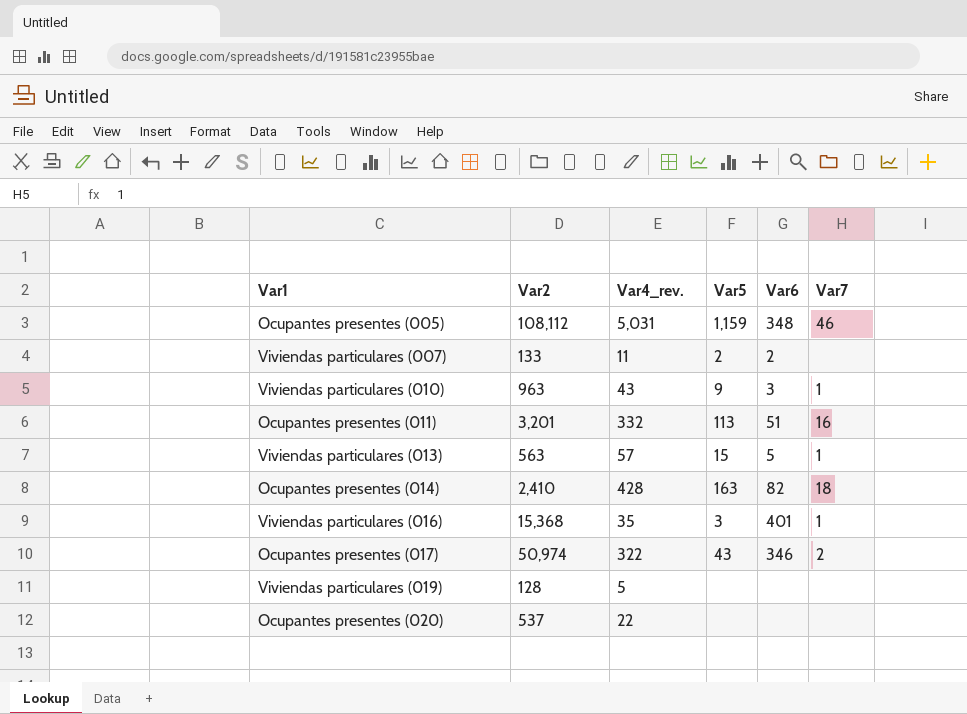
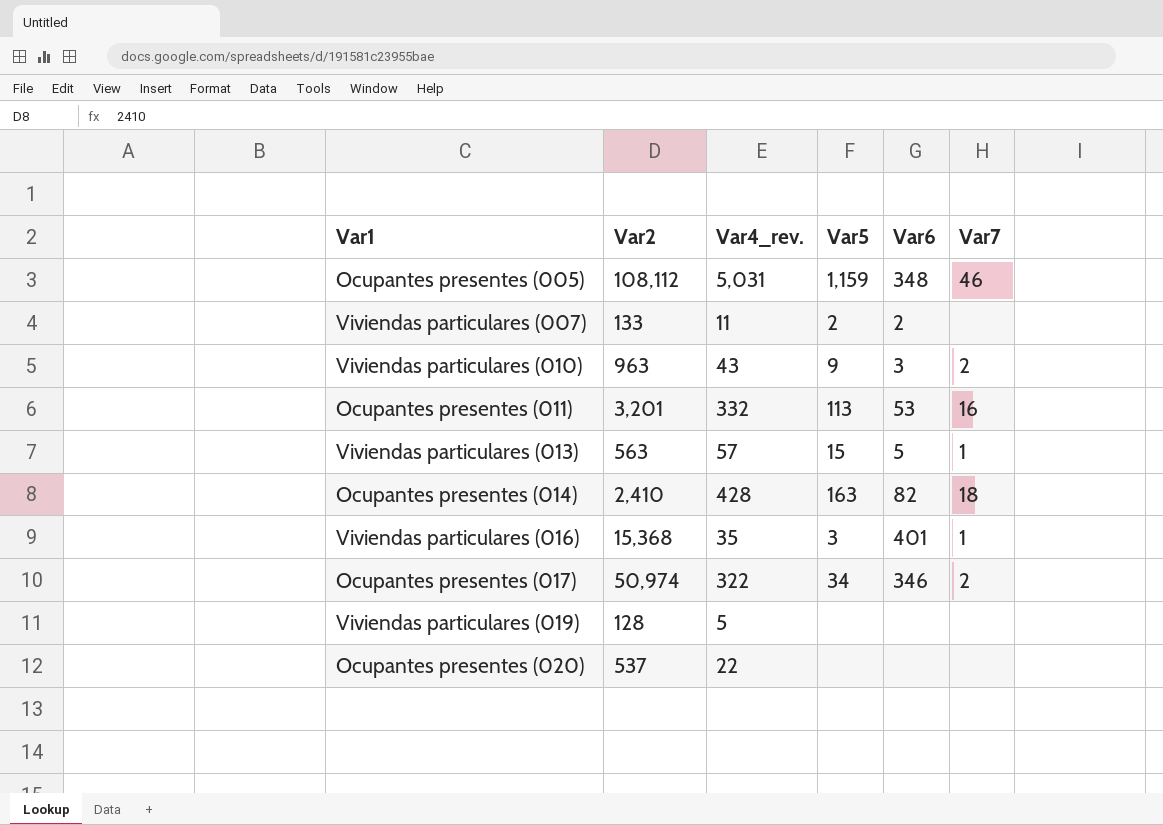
Viviendas particulares (010) | Var7: 1 -> 2
Ocupantes presentes (011) | Var6: 51 -> 53
Ocupantes presentes (017) | Var5: 43 -> 34

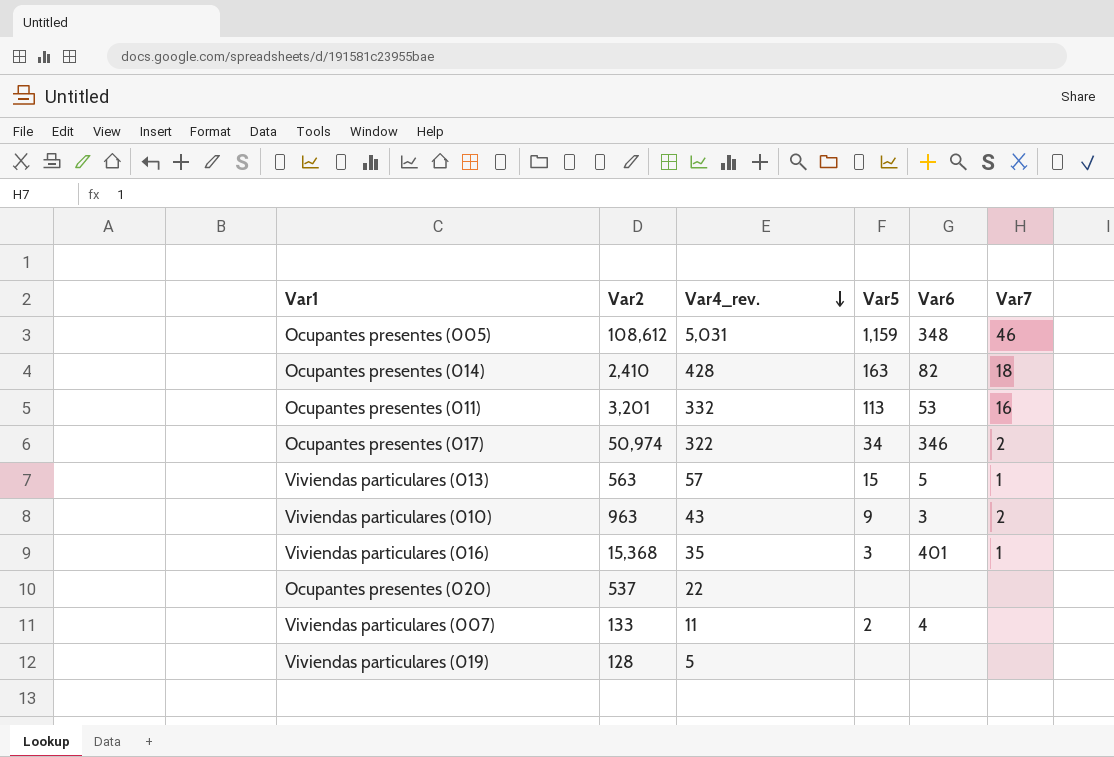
row order: none -> Var4_rev. descending
Ocupantes presentes (005) | Var2: 108,112 -> 108,612
Viviendas particulares (007) | Var6: 2 -> 4

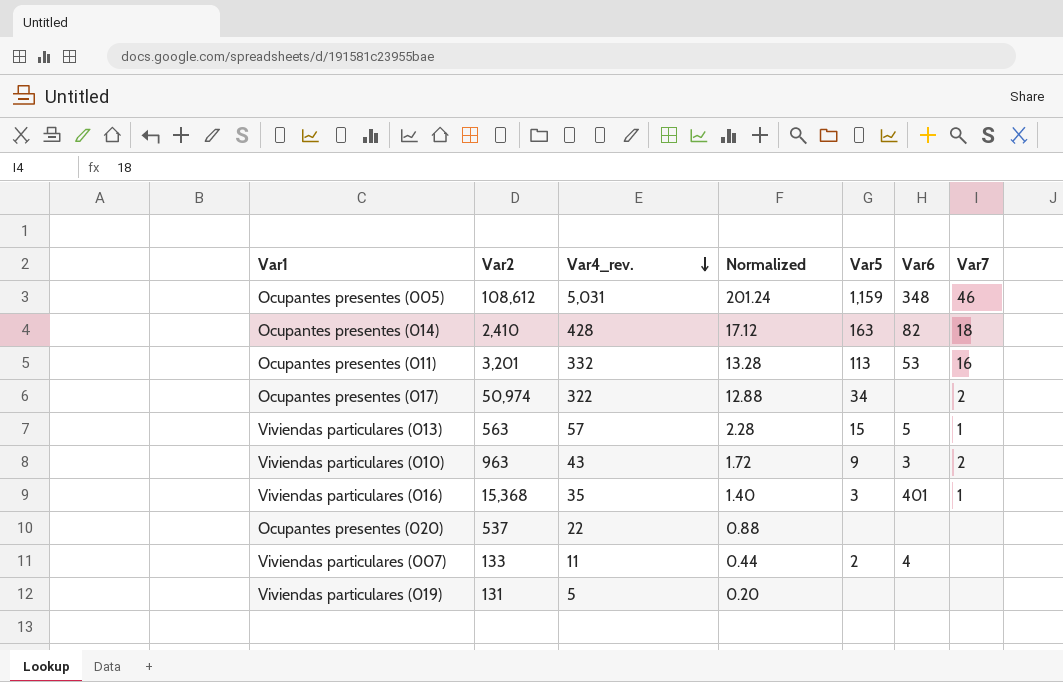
column Normalized | formula: none -> [Var4_rev.] * 0.04
Ocupantes presentes (017) | Var6: 346 -> none
Viviendas particulares (019) | Var2: 128 -> 131

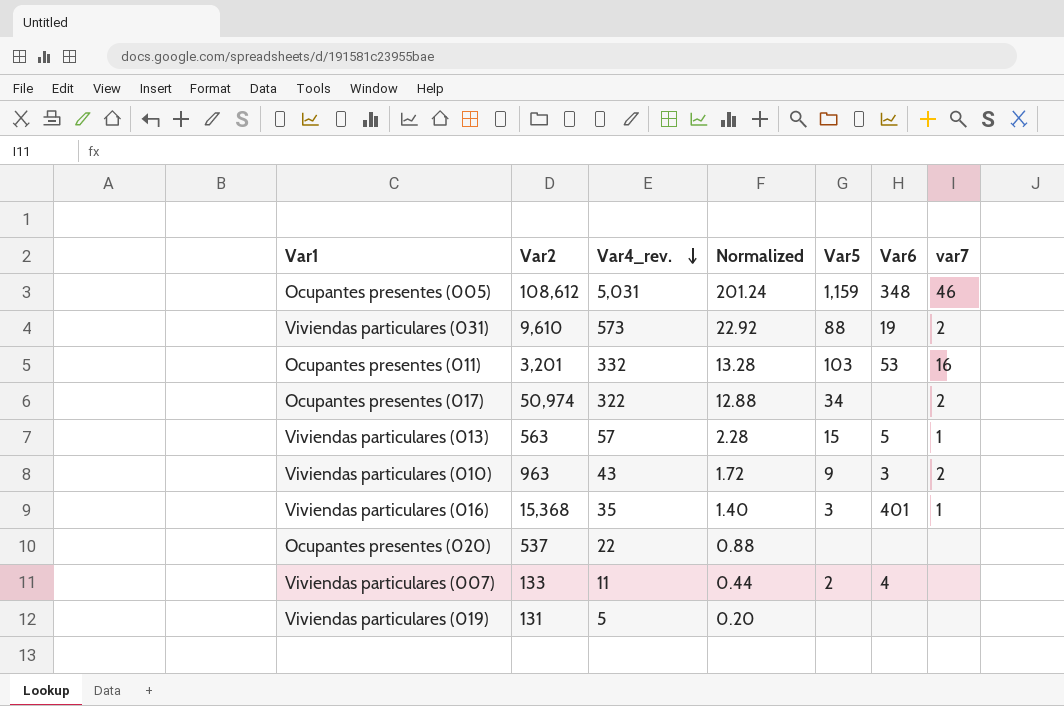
column name: Var7 -> var7
row Ocupantes presentes (014): 2,410 | 428 | 17.12 | 163 | 82 | 18 -> none
row Viviendas particulares (031): none -> 9,610 | 573 | 22.92 | 88 | 19 | 2
Ocupantes presentes (011) | Var5: 113 -> 103

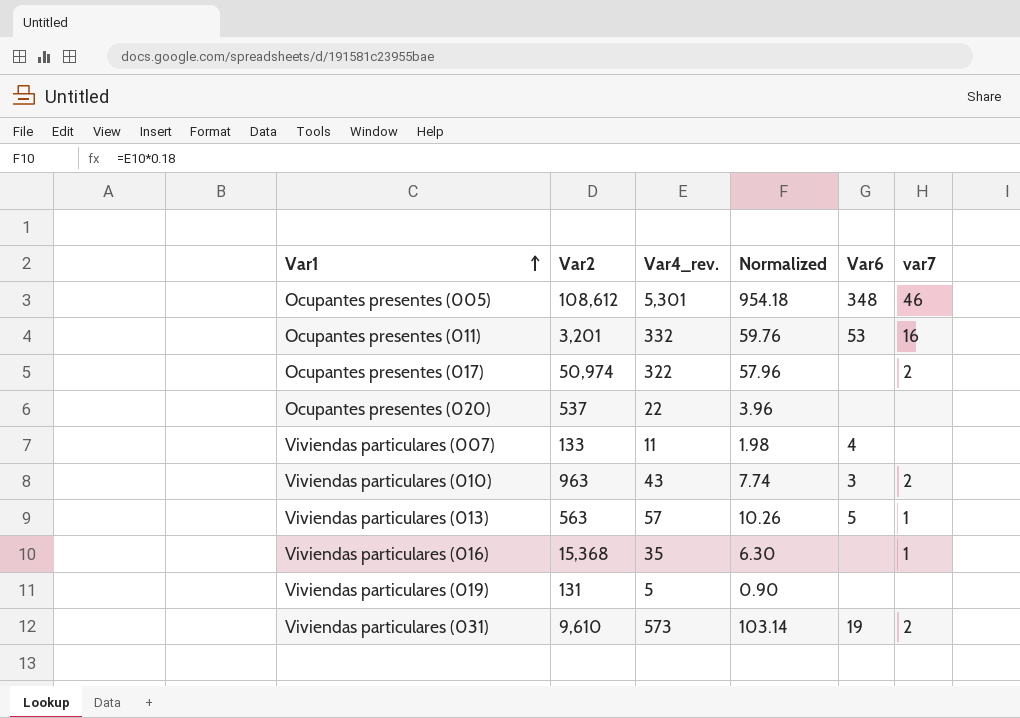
row order: Var4_rev. descending -> Var1 ascending
column Var5 | position: 5 -> none
column Normalized | formula: [Var4_rev.] * 0.04 -> [Var4_rev.] * 0.18
Ocupantes presentes (005) | Var4_rev.: 5,031 -> 5,301
Viviendas particulares (016) | Var6: 401 -> none

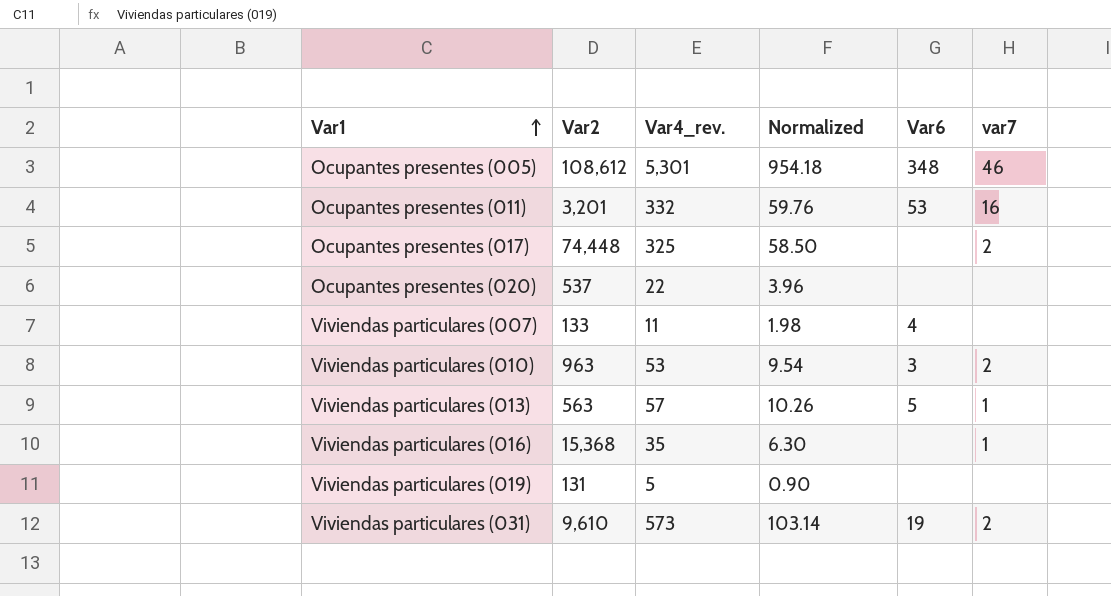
Ocupantes presentes (017) | Var2: 50,974 -> 74,448
Ocupantes presentes (017) | Var4_rev.: 322 -> 325
Ocupantes presentes (017) | Normalized: 57.96 -> 58.50
Viviendas particulares (010) | Var4_rev.: 43 -> 53
Viviendas particulares (010) | Normalized: 7.74 -> 9.54

